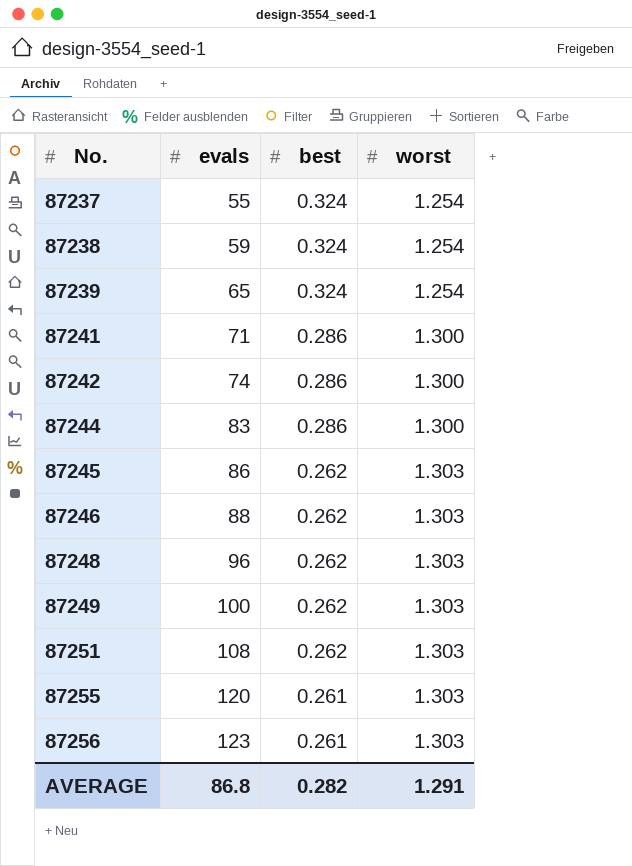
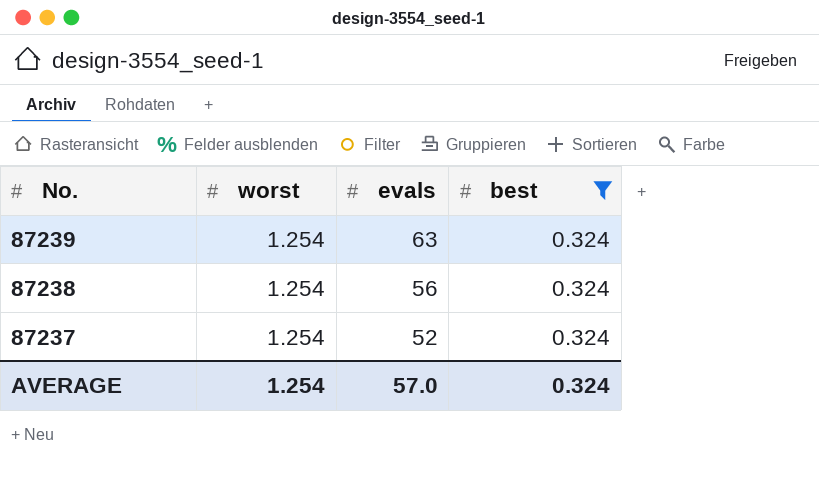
filter: none -> best = 0.324
row order: No. ascending -> No. descending
column worst | position: 4 -> 2
87239 | evals: 65 -> 63
87238 | evals: 59 -> 56
87237 | evals: 55 -> 52
AVERAGE | worst: 1.291 -> 1.254
AVERAGE | evals: 86.8 -> 57.0
AVERAGE | best: 0.282 -> 0.324

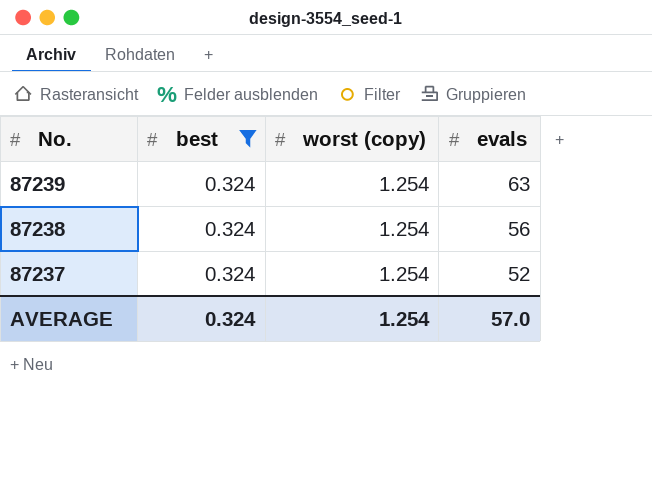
column best | position: 4 -> 2
column name: worst -> worst (copy)

